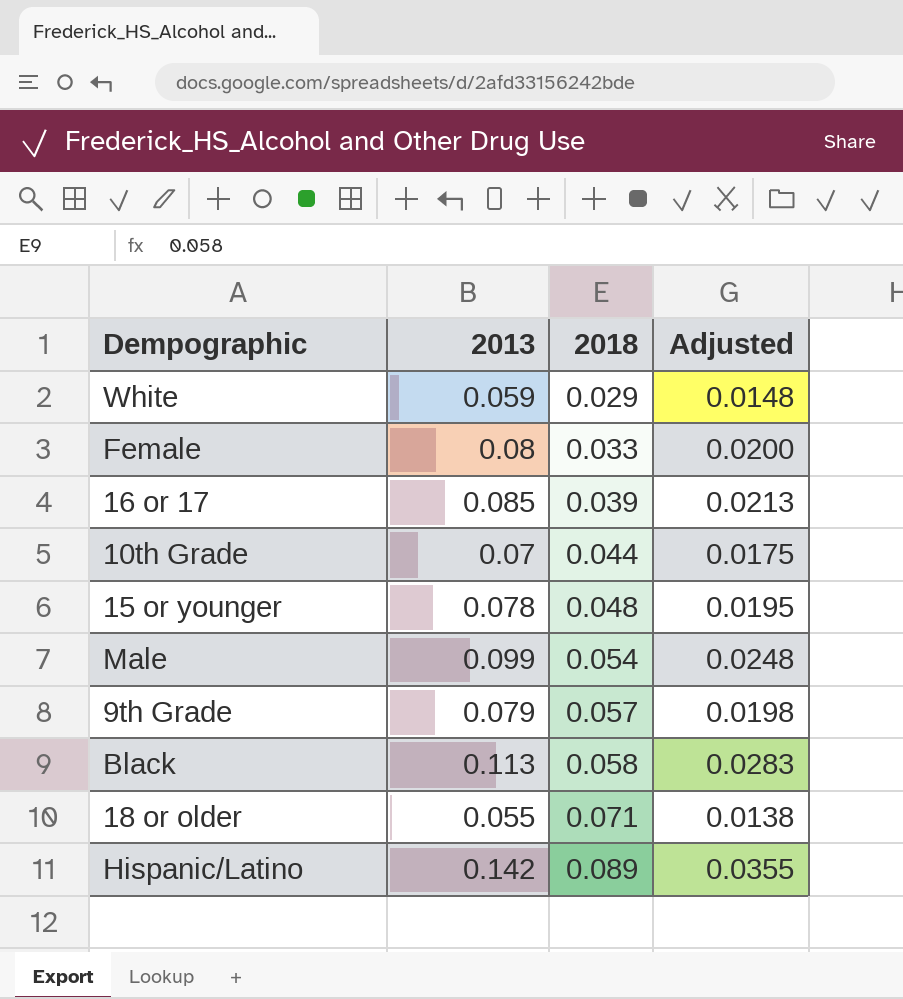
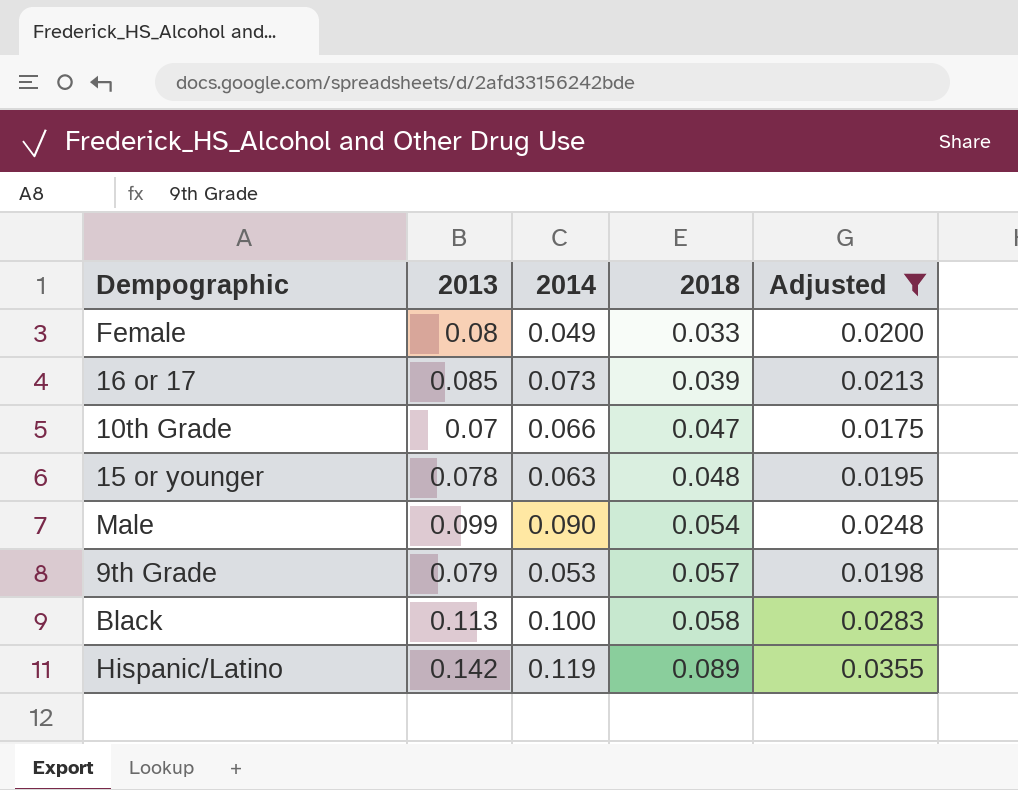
filter: none -> Adjusted >= 0.0175
column 2014 | position: none -> 3
10th Grade | 2018: 0.044 -> 0.047

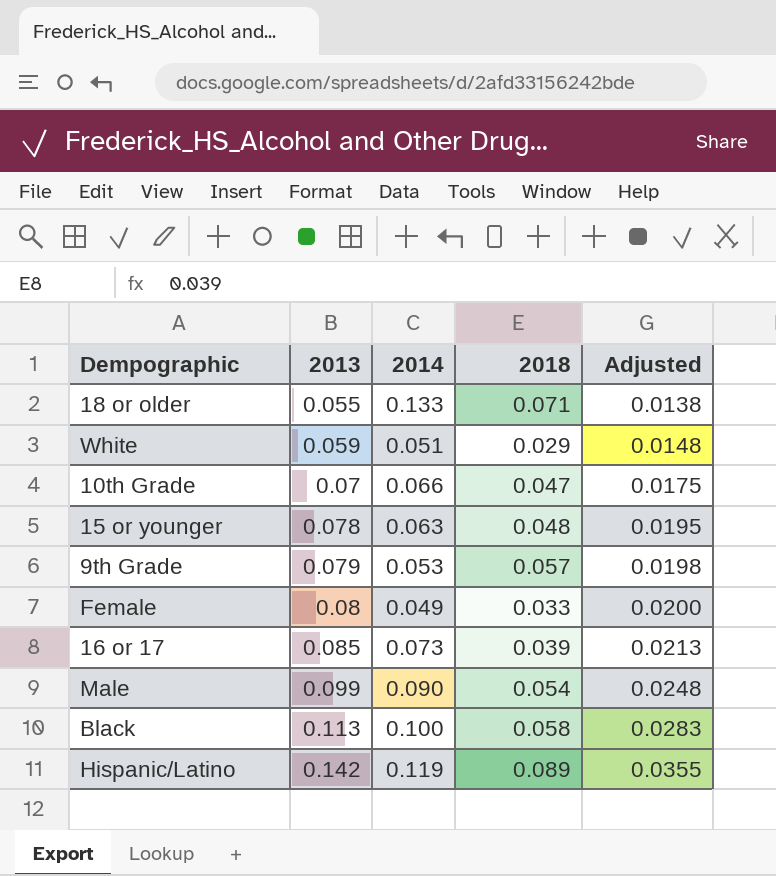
filter: Adjusted >= 0.0175 -> none
row order: 2018 ascending -> 2013 ascending

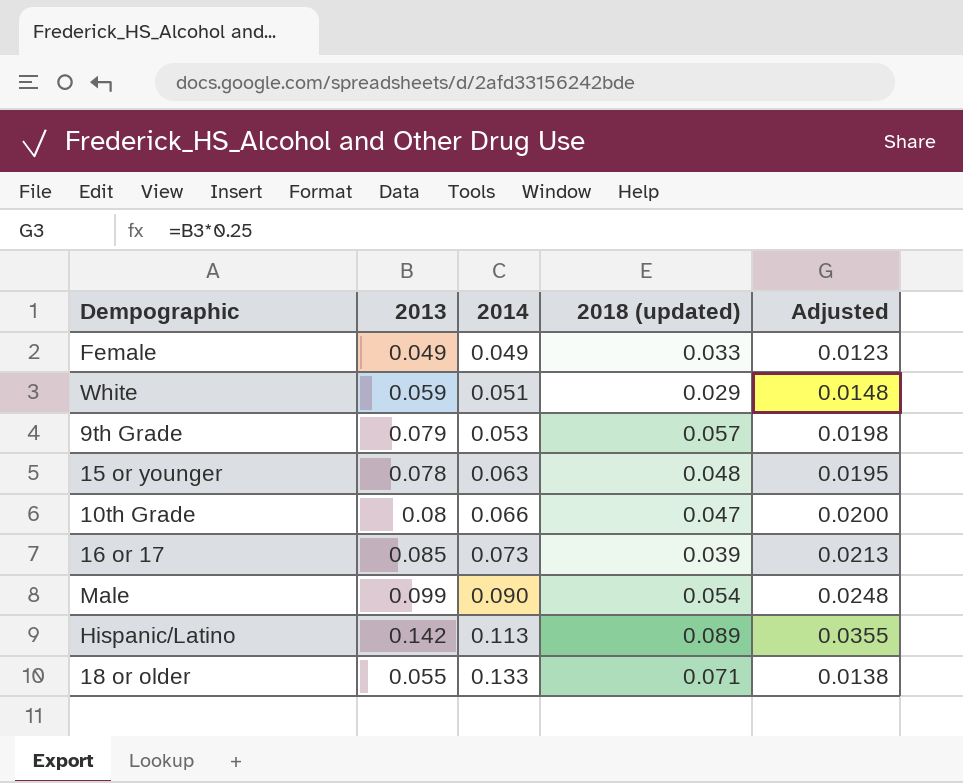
row order: 2013 ascending -> 2014 ascending
column name: 2018 -> 2018 (updated)
row Black: 0.113 | 0.100 | 0.058 | 0.0283 -> none
Female | 2013: 0.08 -> 0.049
Female | Adjusted: 0.0200 -> 0.0123
10th Grade | 2013: 0.07 -> 0.08
10th Grade | Adjusted: 0.0175 -> 0.0200
Hispanic/Latino | 2014: 0.119 -> 0.113

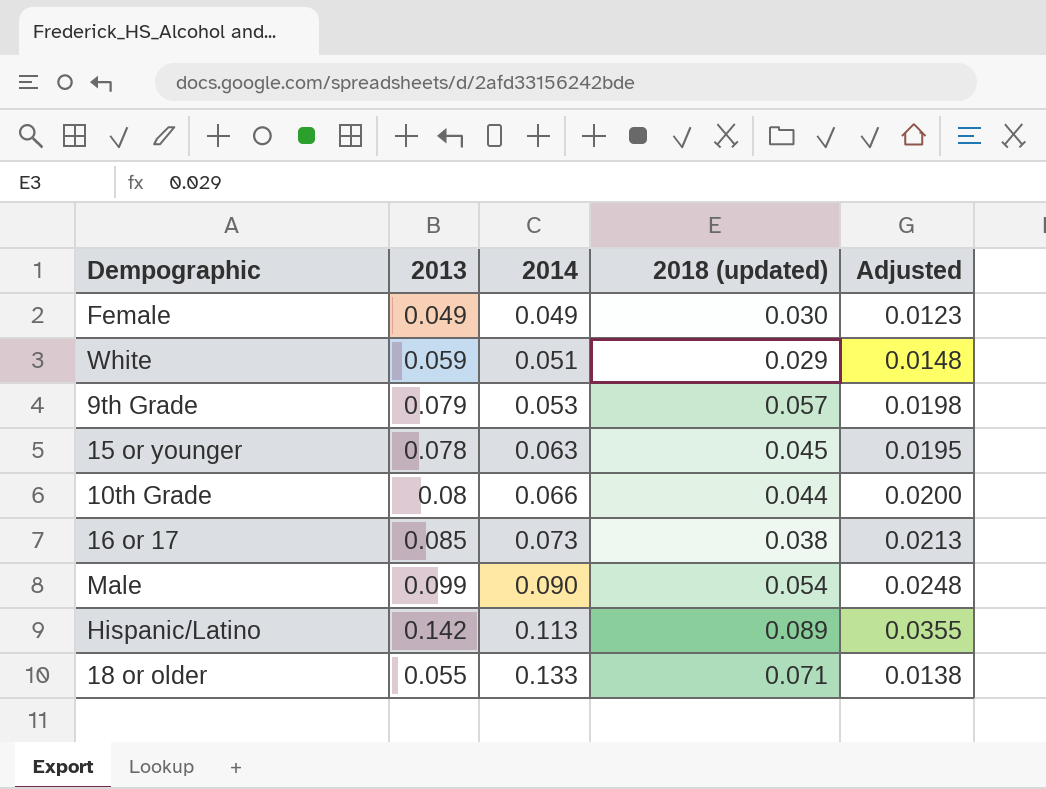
Female | 2018 (updated): 0.033 -> 0.030
15 or younger | 2018 (updated): 0.048 -> 0.045
10th Grade | 2018 (updated): 0.047 -> 0.044
16 or 17 | 2018 (updated): 0.039 -> 0.038

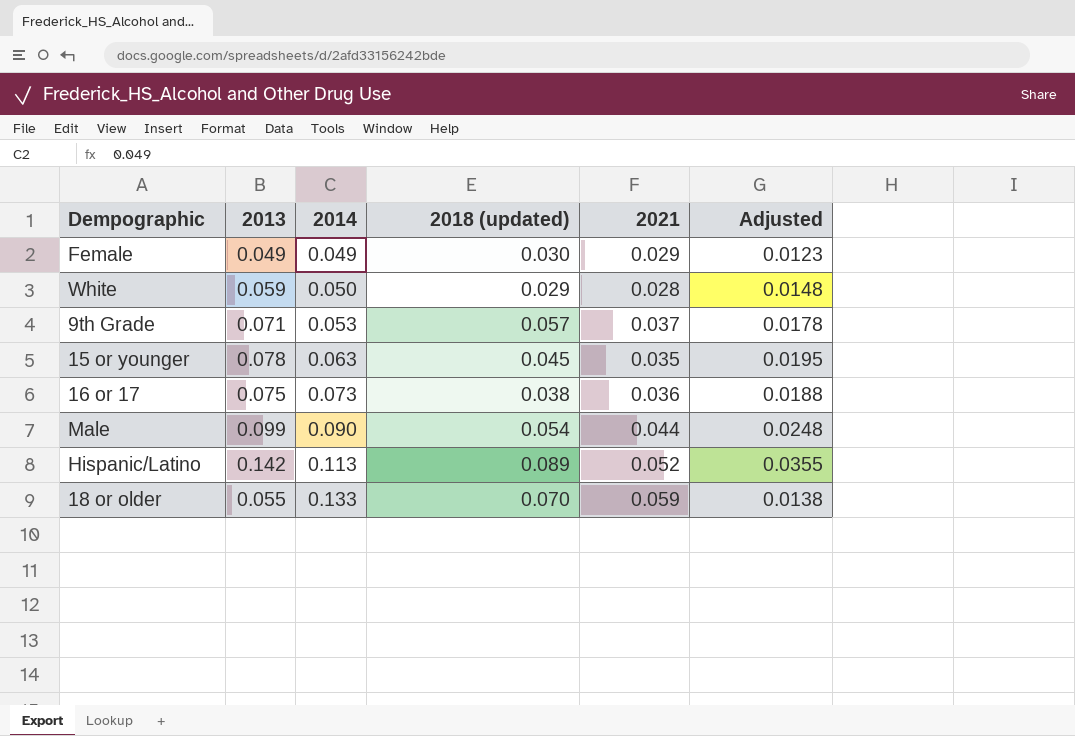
column 2021 | position: none -> 5
row 10th Grade: 0.08 | 0.066 | 0.044 | 0.0200 -> none
White | 2014: 0.051 -> 0.050
9th Grade | 2013: 0.079 -> 0.071
9th Grade | Adjusted: 0.0198 -> 0.0178
16 or 17 | 2013: 0.085 -> 0.075
16 or 17 | Adjusted: 0.0213 -> 0.0188
18 or older | 2018 (updated): 0.071 -> 0.070

